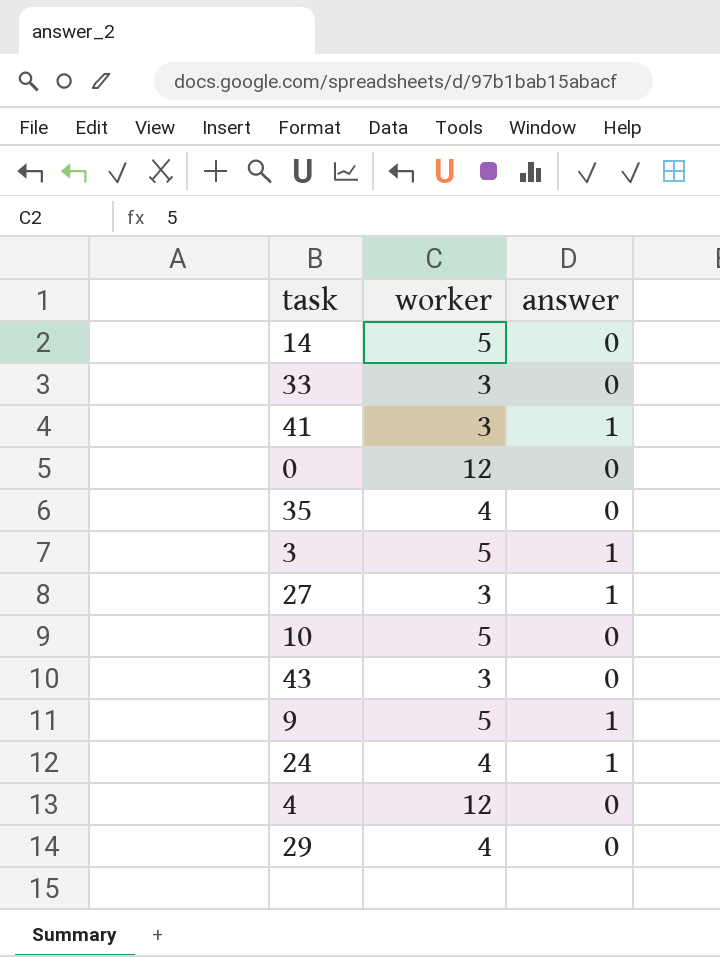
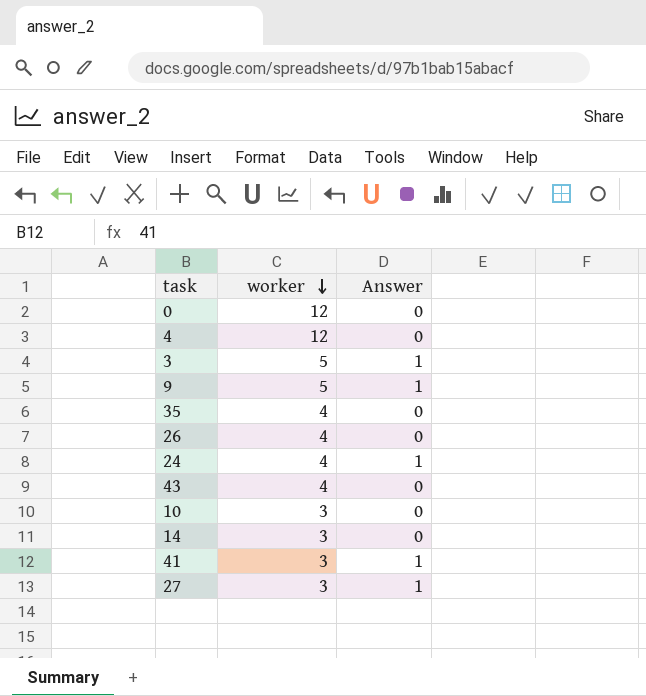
row order: none -> worker descending
column name: answer -> Answer
row 33: 3 | 0 -> none
row 29: 4 | 0 -> none
row 26: none -> 4 | 0
43 | worker: 3 -> 4
10 | worker: 5 -> 3
14 | worker: 5 -> 3

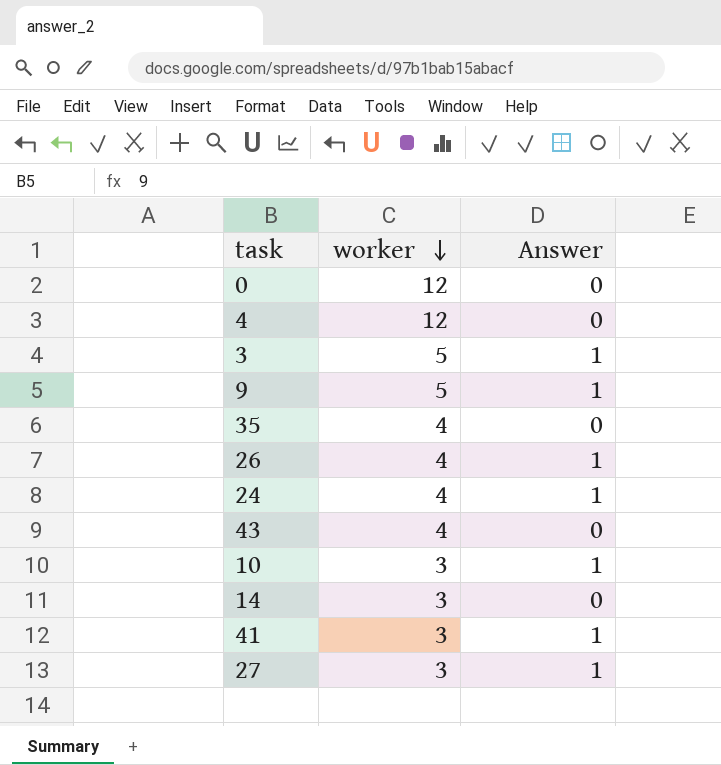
26 | Answer: 0 -> 1
10 | Answer: 0 -> 1

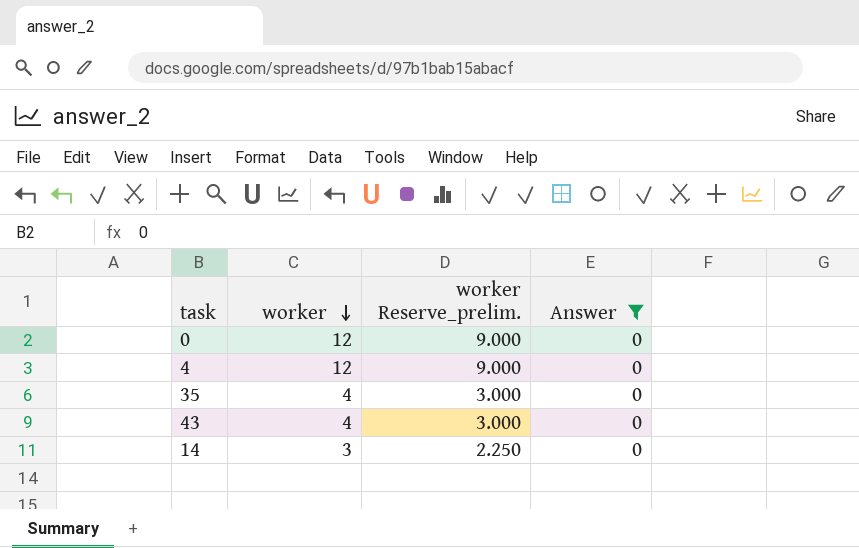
filter: none -> Answer = 0
column worker Reserve_prelim. | formula: none -> [worker] * 0.75

